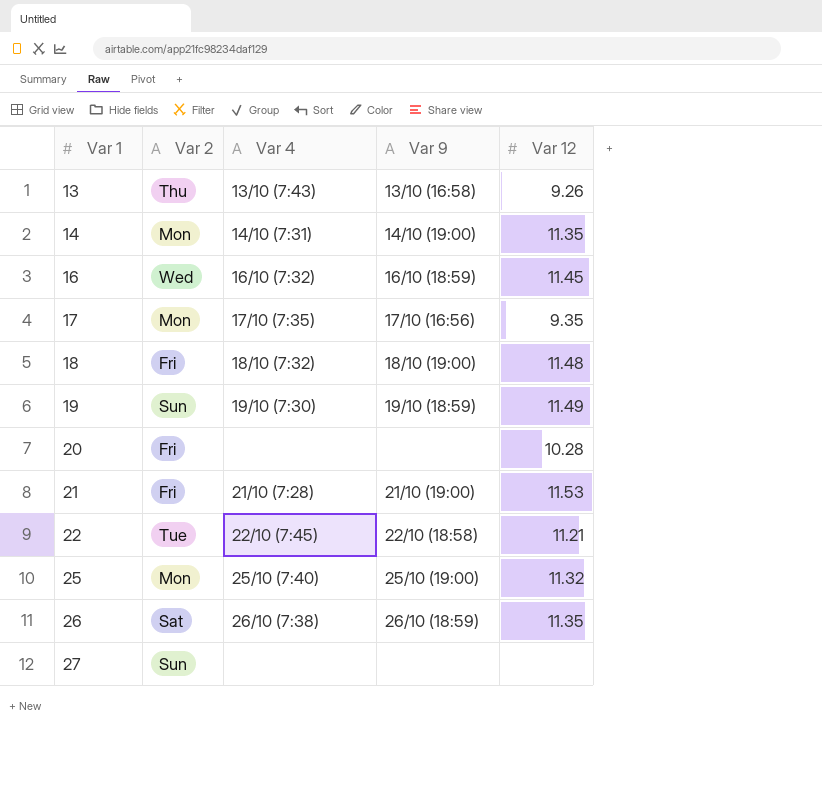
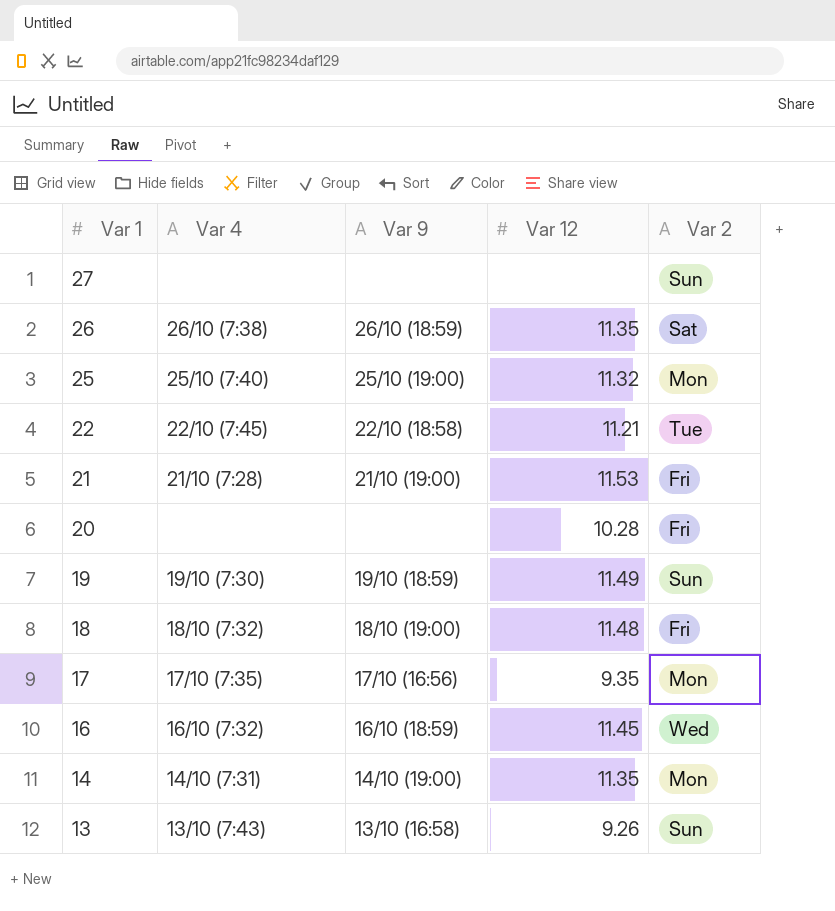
row order: Var 1 ascending -> Var 1 descending
column Var 2 | position: 2 -> 5
13 | Var 2: Thu -> Sun

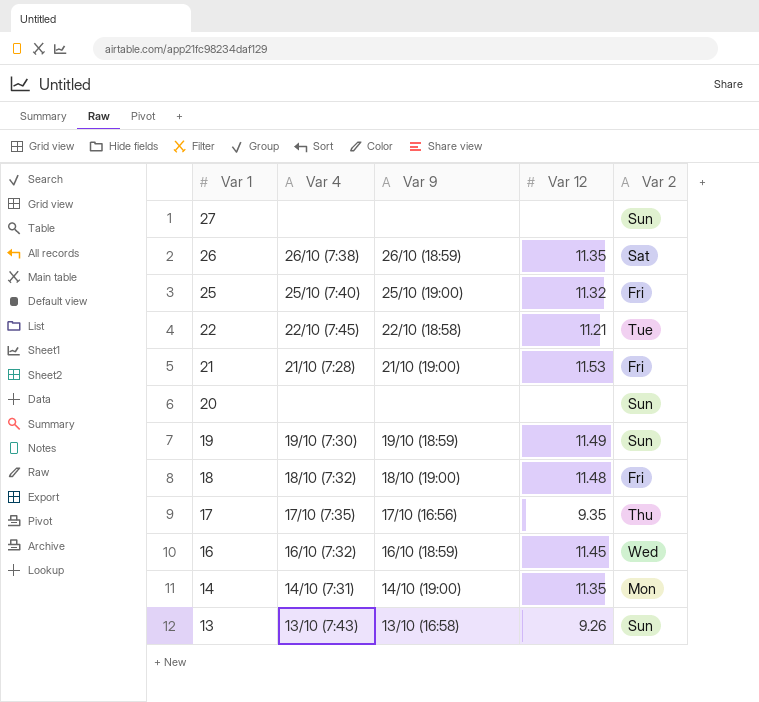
25 | Var 2: Mon -> Fri
20 | Var 12: 10.28 -> none
20 | Var 2: Fri -> Sun
17 | Var 2: Mon -> Thu

